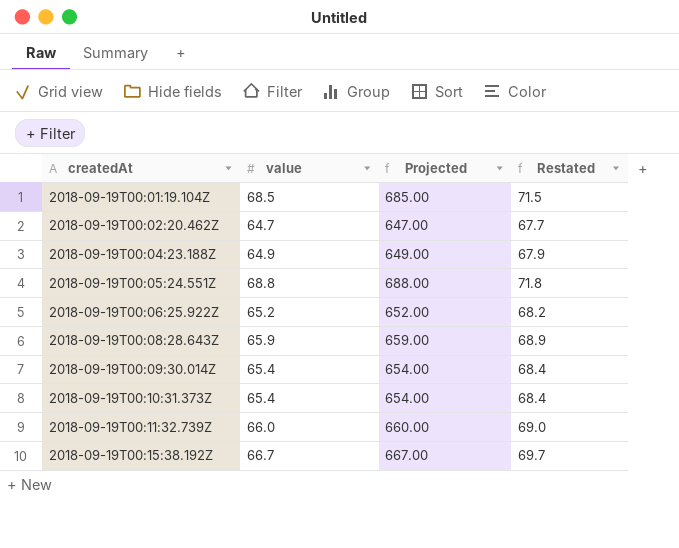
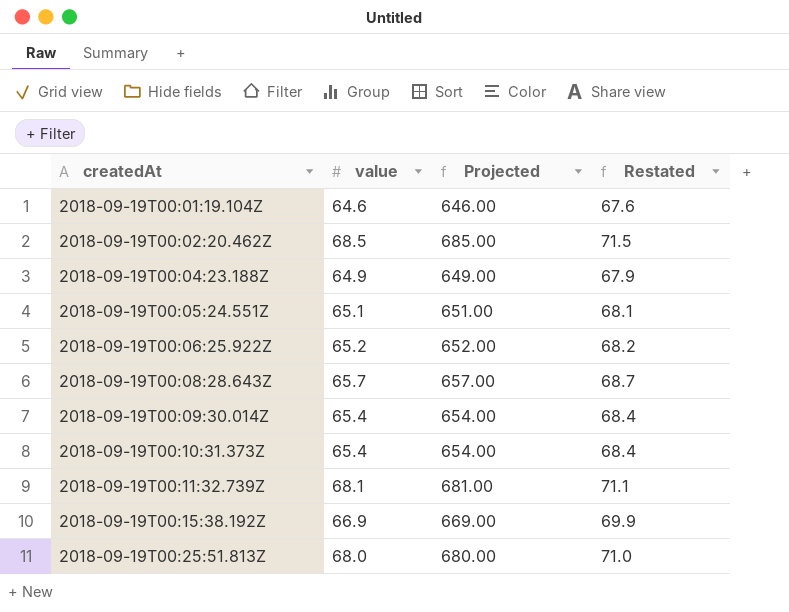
2018-09-19T00:01:19.104Z | value: 68.5 -> 64.6
2018-09-19T00:01:19.104Z | Projected: 685.00 -> 646.00
2018-09-19T00:01:19.104Z | Restated: 71.5 -> 67.6
2018-09-19T00:02:20.462Z | value: 64.7 -> 68.5
2018-09-19T00:02:20.462Z | Projected: 647.00 -> 685.00
2018-09-19T00:02:20.462Z | Restated: 67.7 -> 71.5
2018-09-19T00:05:24.551Z | value: 68.8 -> 65.1
2018-09-19T00:05:24.551Z | Projected: 688.00 -> 651.00
2018-09-19T00:05:24.551Z | Restated: 71.8 -> 68.1
2018-09-19T00:08:28.643Z | value: 65.9 -> 65.7
2018-09-19T00:08:28.643Z | Projected: 659.00 -> 657.00
2018-09-19T00:08:28.643Z | Restated: 68.9 -> 68.7
2018-09-19T00:11:32.739Z | value: 66.0 -> 68.1
2018-09-19T00:11:32.739Z | Projected: 660.00 -> 681.00
2018-09-19T00:11:32.739Z | Restated: 69.0 -> 71.1
2018-09-19T00:15:38.192Z | value: 66.7 -> 66.9
2018-09-19T00:15:38.192Z | Projected: 667.00 -> 669.00
2018-09-19T00:15:38.192Z | Restated: 69.7 -> 69.9
row 2018-09-19T00:25:51.813Z: none -> 68.0 | 680.00 | 71.0

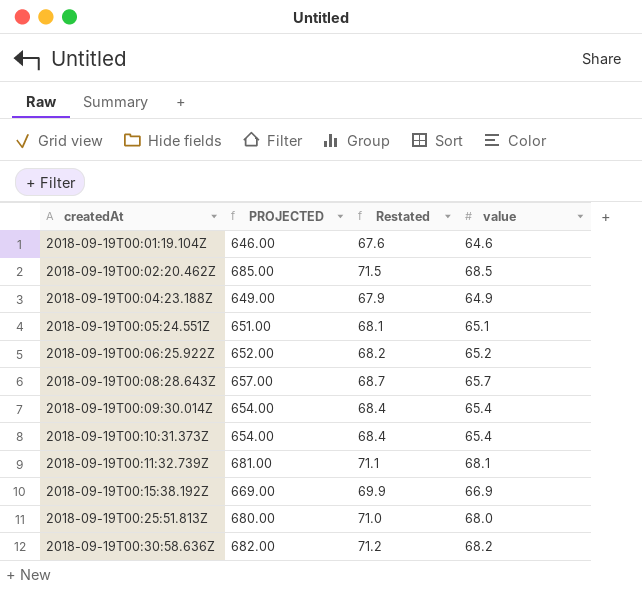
column name: Projected -> PROJECTED
column value | position: 2 -> 4
row 2018-09-19T00:30:58.636Z: none -> 682.00 | 71.2 | 68.2

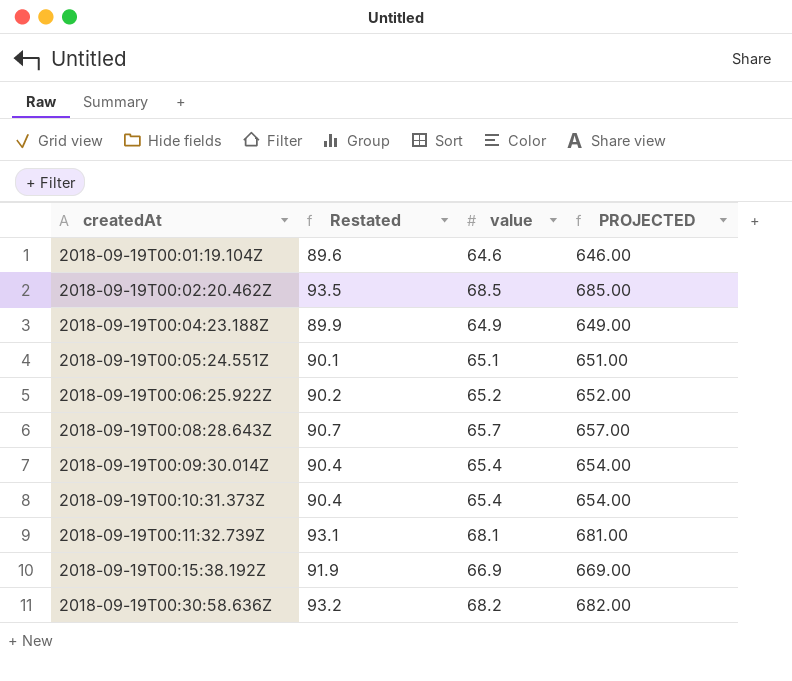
column Restated | formula: [value] + 3 -> [value] + 25
column PROJECTED | position: 2 -> 4
row 2018-09-19T00:25:51.813Z: 680.00 | 71.0 | 68.0 -> none

